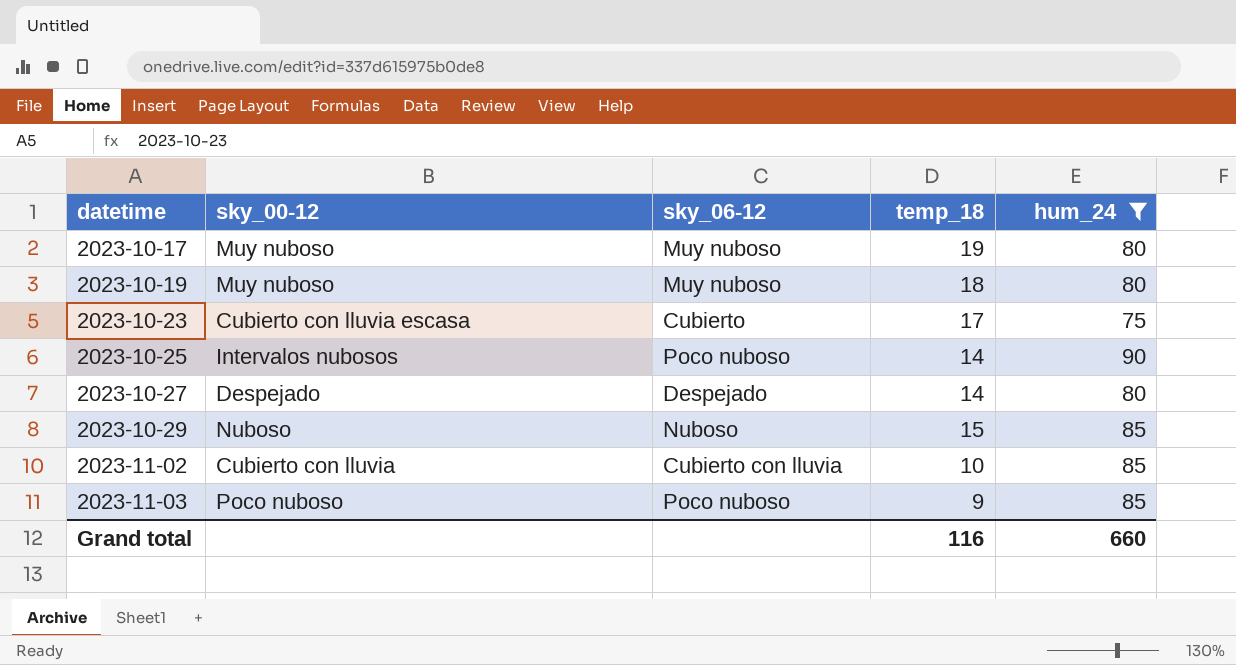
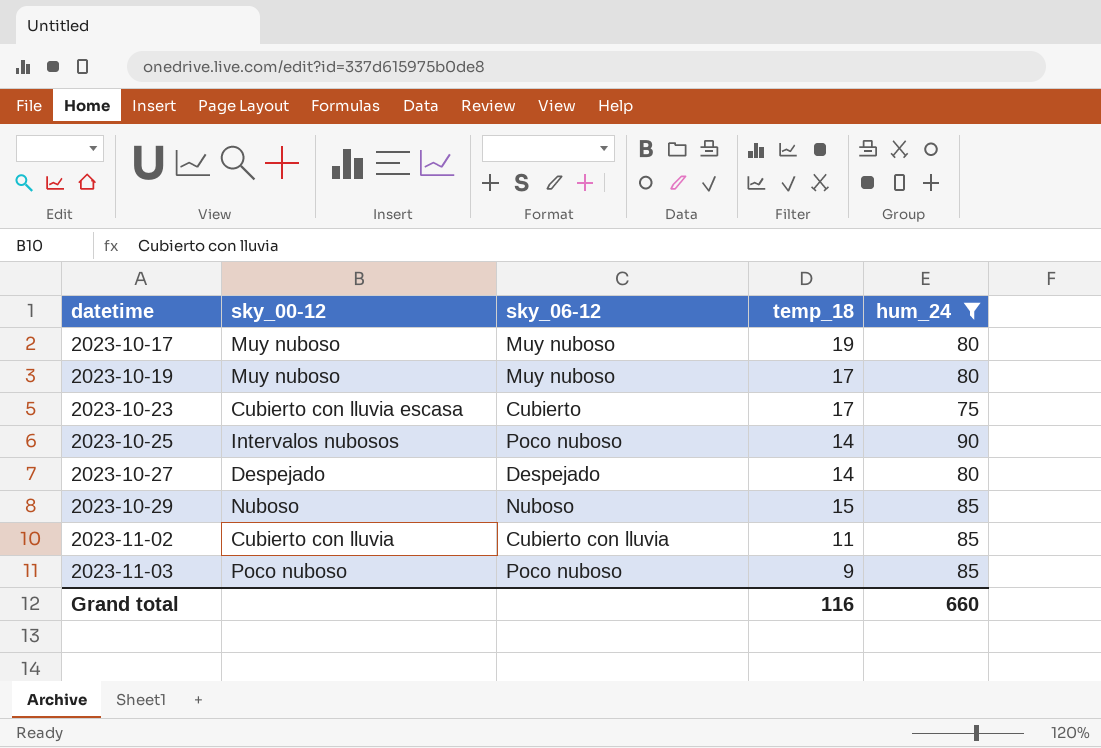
2023-10-19 | temp_18: 18 -> 17
2023-11-02 | temp_18: 10 -> 11

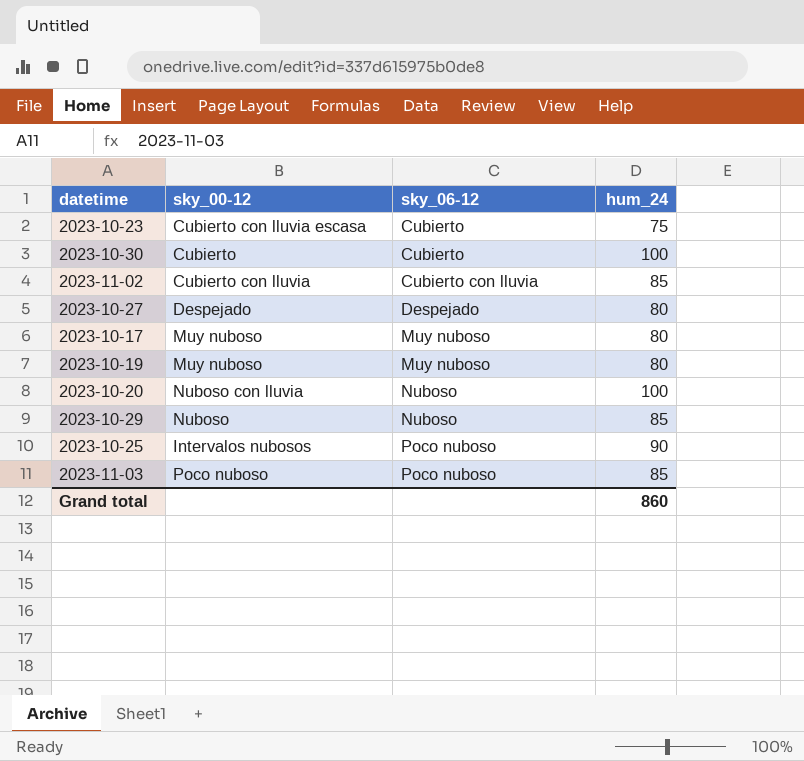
filter: hum_24 != 100 -> none
row order: datetime ascending -> sky_06-12 ascending
column temp_18 | position: 4 -> none
Grand total | hum_24: 660 -> 860

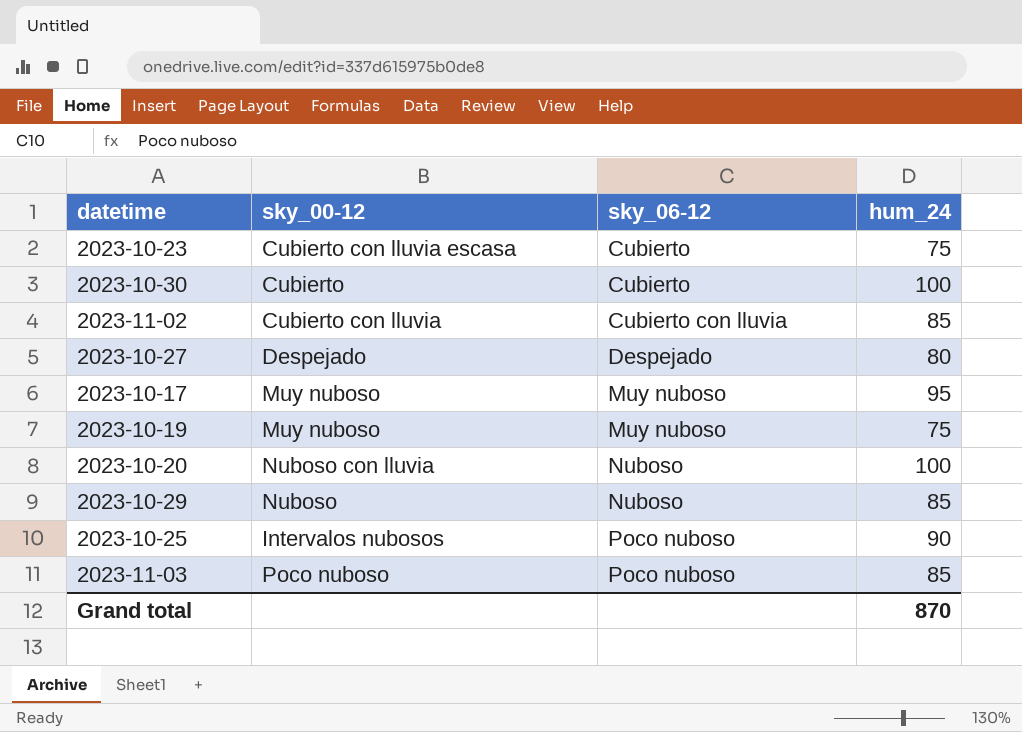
2023-10-17 | hum_24: 80 -> 95
2023-10-19 | hum_24: 80 -> 75
Grand total | hum_24: 860 -> 870

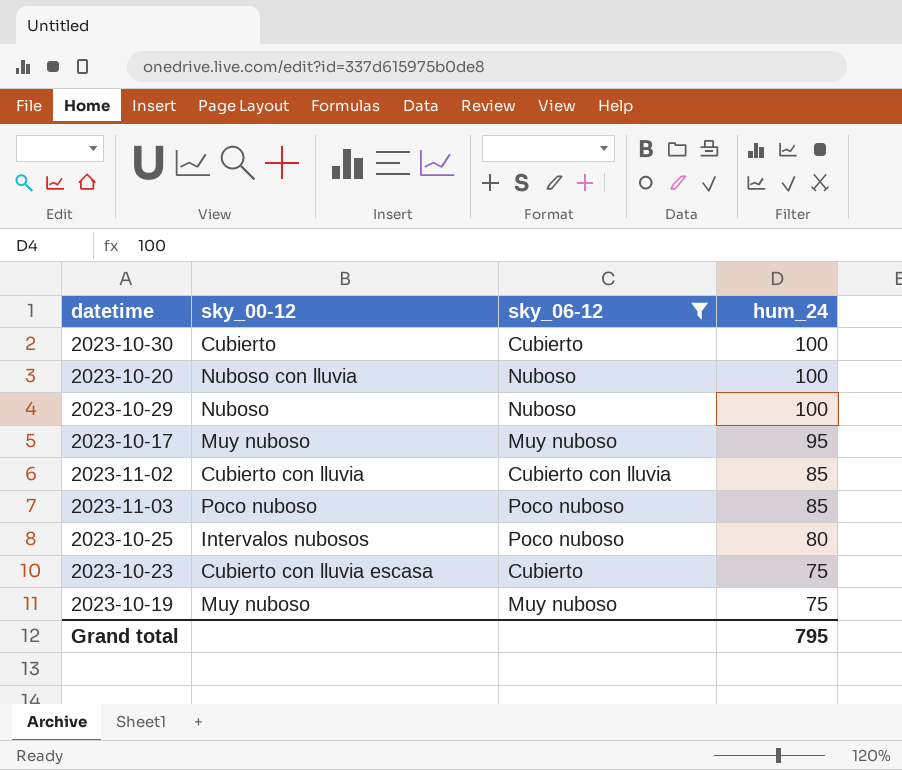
filter: none -> sky_06-12 != Despejado
row order: sky_06-12 ascending -> hum_24 descending
2023-10-29 | hum_24: 85 -> 100
2023-10-25 | hum_24: 90 -> 80
Grand total | hum_24: 870 -> 795

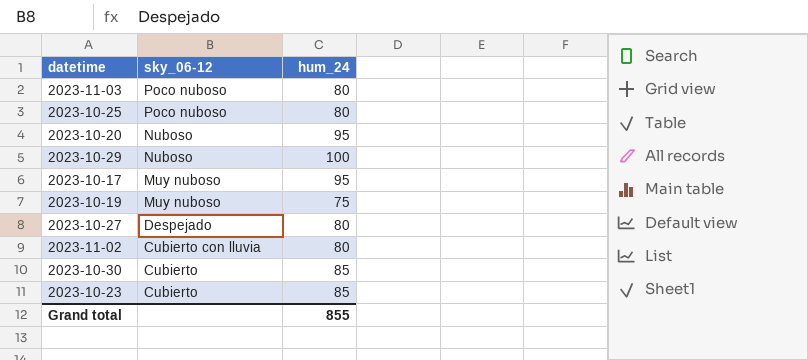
filter: sky_06-12 != Despejado -> none
row order: hum_24 descending -> sky_06-12 descending
column sky_00-12 | position: 2 -> none
2023-11-03 | hum_24: 85 -> 80
2023-10-20 | hum_24: 100 -> 95
2023-11-02 | hum_24: 85 -> 80
2023-10-30 | hum_24: 100 -> 85
2023-10-23 | hum_24: 75 -> 85
Grand total | hum_24: 795 -> 855

